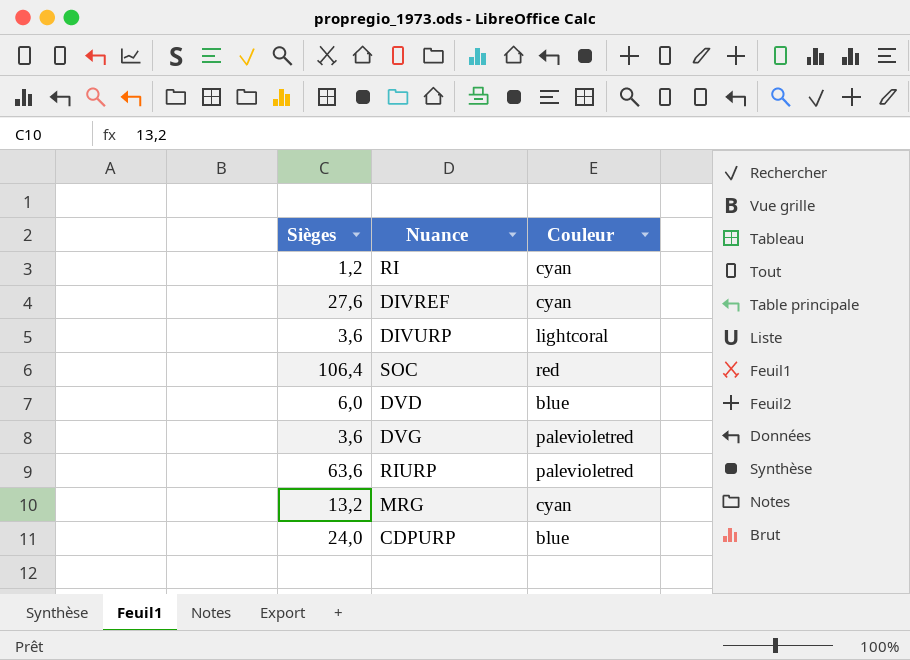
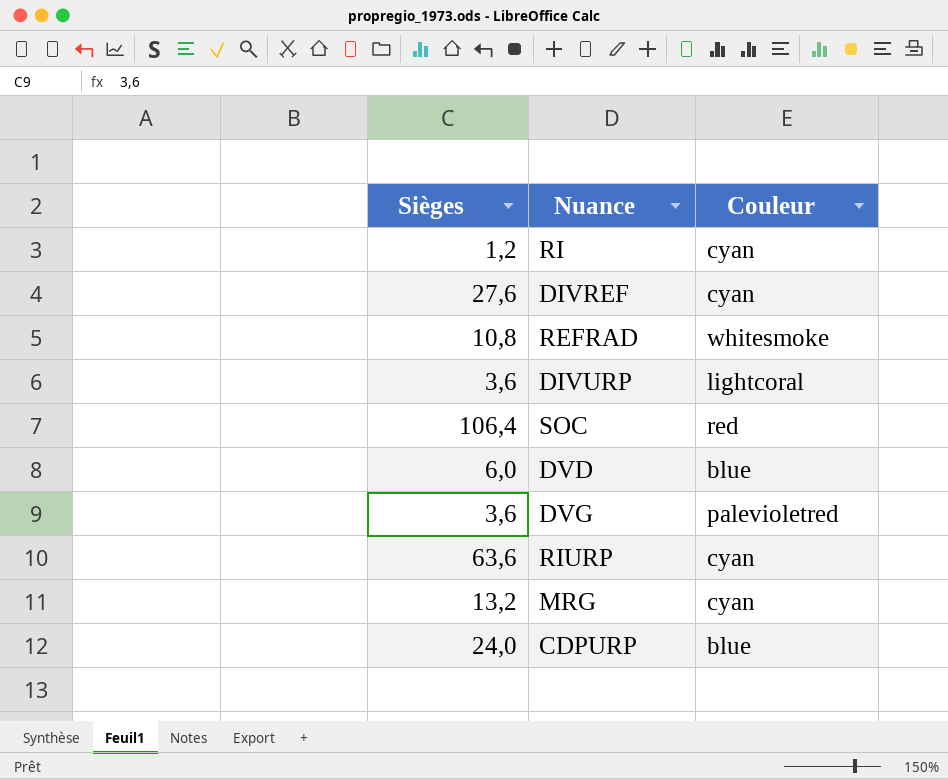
row REFRAD: none -> 10,8 | whitesmoke
RIURP | Couleur: palevioletred -> cyan

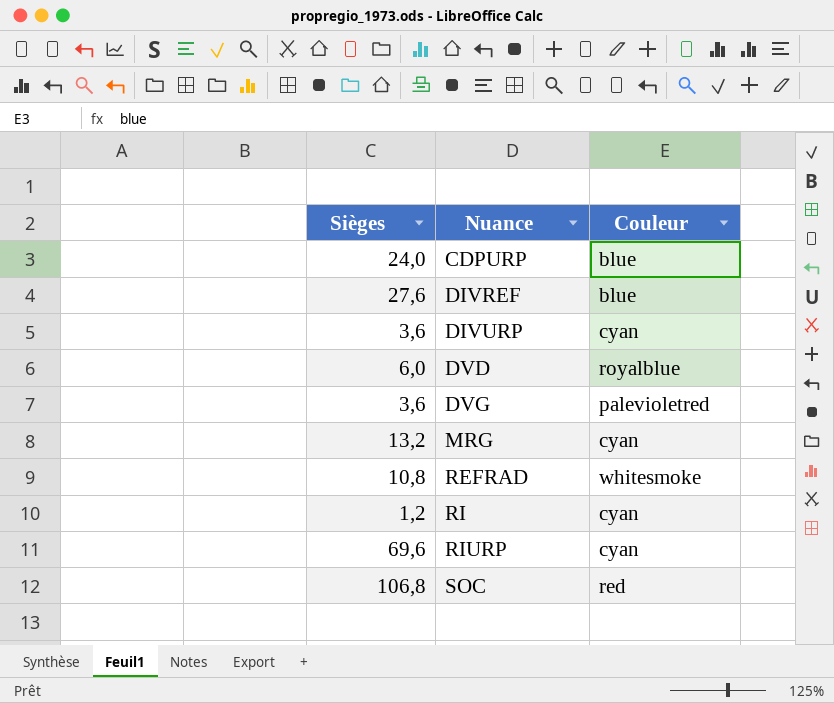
row order: none -> Nuance ascending
DIVREF | Couleur: cyan -> blue
DIVURP | Couleur: lightcoral -> cyan
DVD | Couleur: blue -> royalblue
RIURP | Sièges: 63,6 -> 69,6
SOC | Sièges: 106,4 -> 106,8

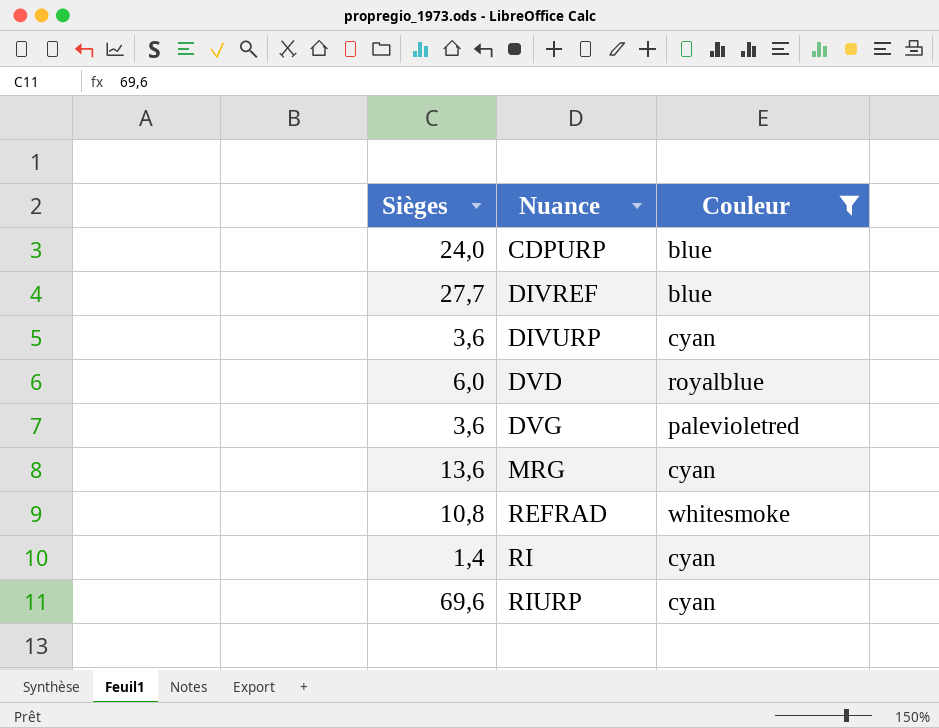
filter: none -> Couleur != red
DIVREF | Sièges: 27,6 -> 27,7
MRG | Sièges: 13,2 -> 13,6
RI | Sièges: 1,2 -> 1,4

